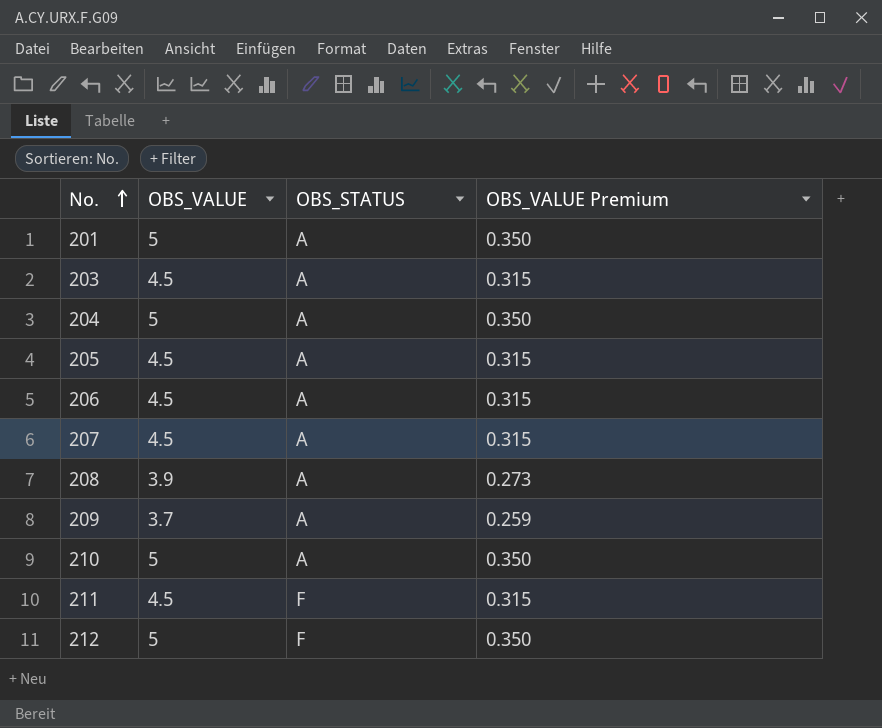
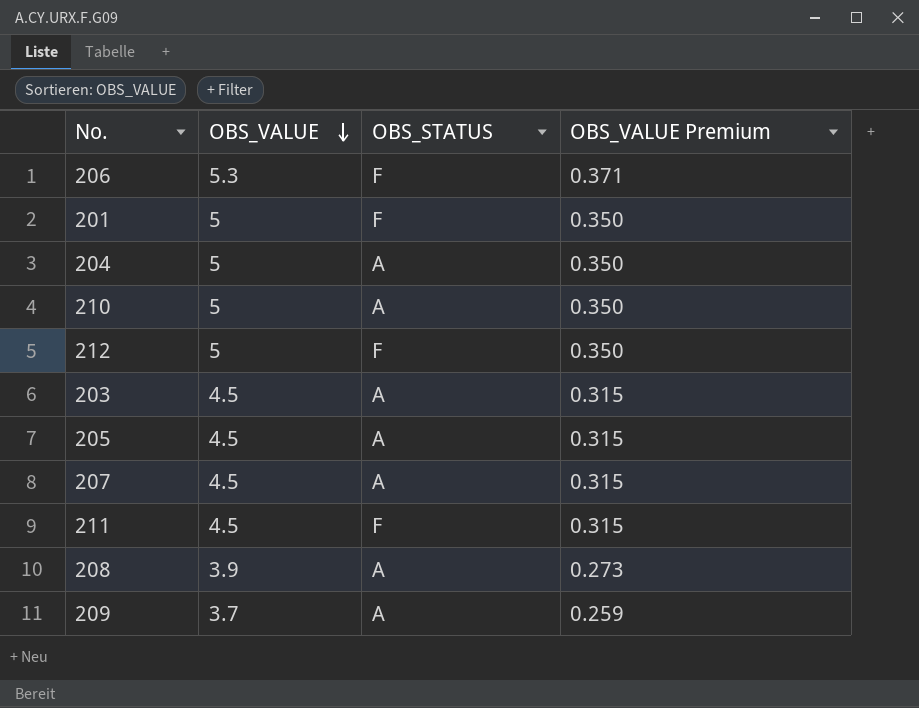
row order: No. ascending -> OBS_VALUE descending
206 | OBS_VALUE: 4.5 -> 5.3
206 | OBS_STATUS: A -> F
206 | OBS_VALUE Premium: 0.315 -> 0.371
201 | OBS_STATUS: A -> F

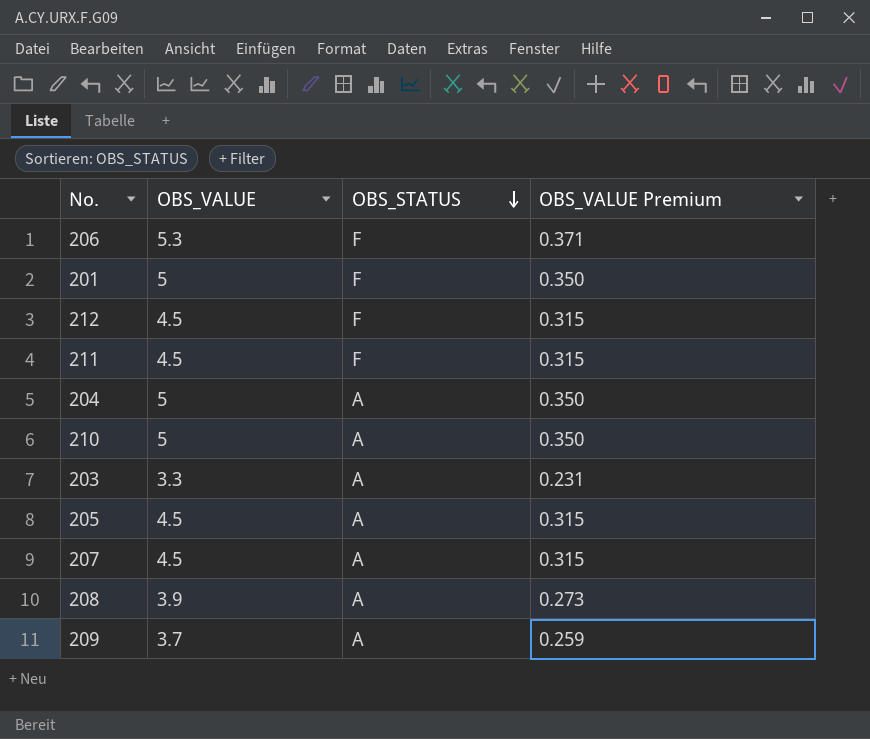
row order: OBS_VALUE descending -> OBS_STATUS descending
212 | OBS_VALUE: 5 -> 4.5
212 | OBS_VALUE Premium: 0.350 -> 0.315
203 | OBS_VALUE: 4.5 -> 3.3
203 | OBS_VALUE Premium: 0.315 -> 0.231

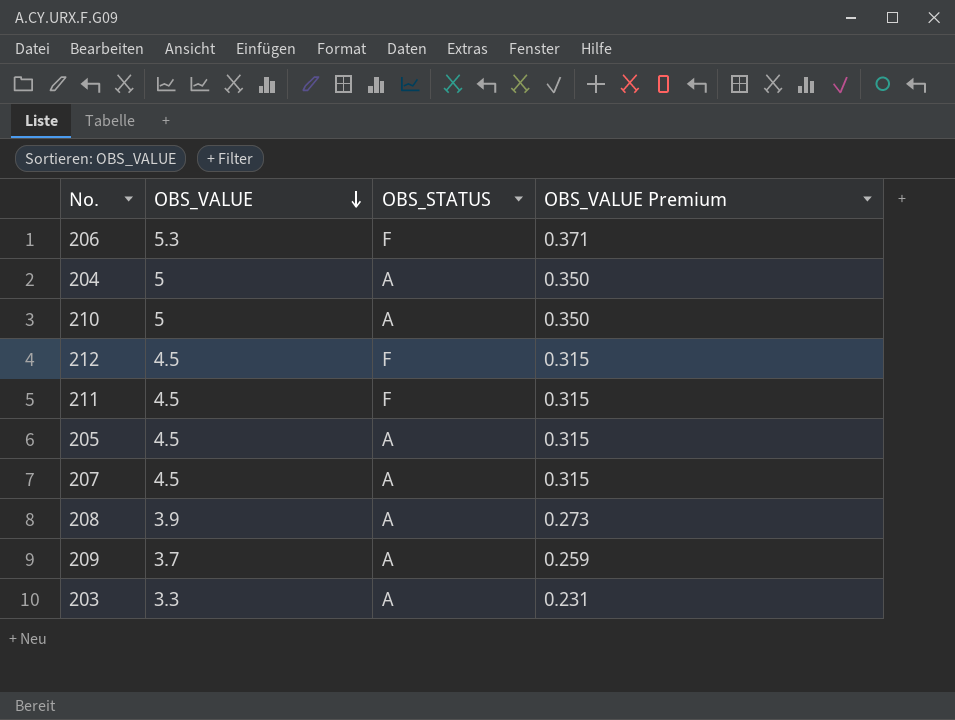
row order: OBS_STATUS descending -> OBS_VALUE descending
row 201: 5 | F | 0.350 -> none

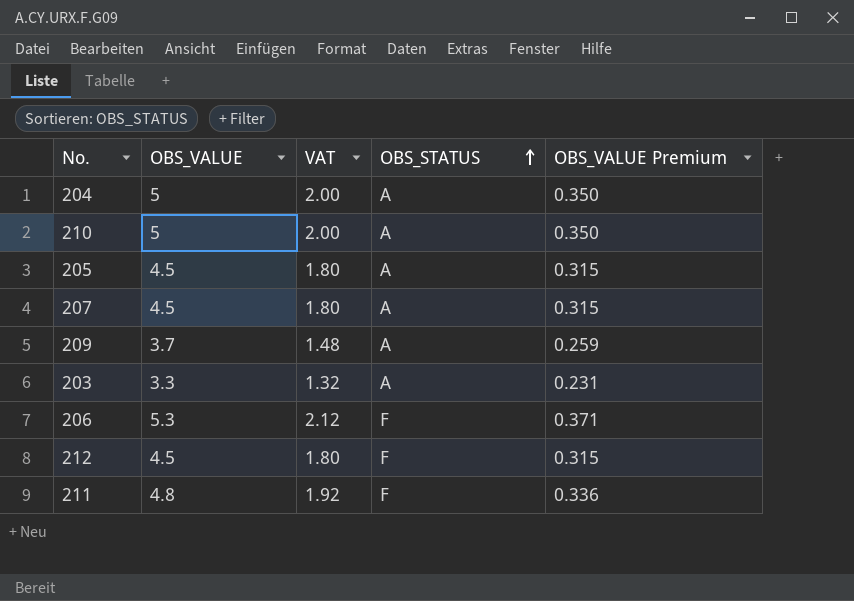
row order: OBS_VALUE descending -> OBS_STATUS ascending
column VAT | formula: none -> [OBS_VALUE] * 0.4
row 208: 3.9 | A | 0.273 -> none
211 | OBS_VALUE: 4.5 -> 4.8
211 | OBS_VALUE Premium: 0.315 -> 0.336

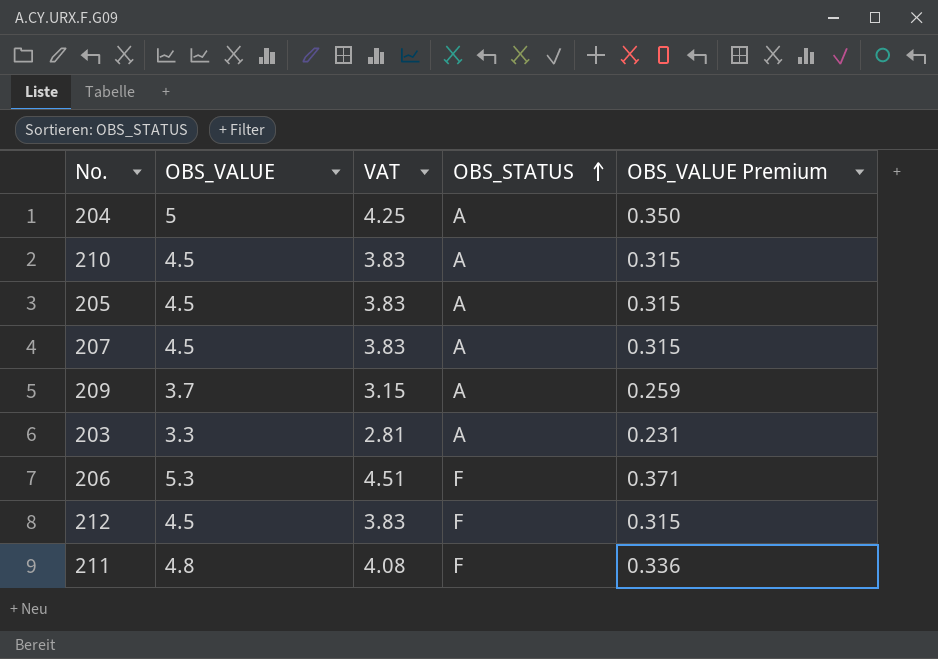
column VAT | formula: [OBS_VALUE] * 0.4 -> [OBS_VALUE] * 0.85
210 | OBS_VALUE: 5 -> 4.5
210 | OBS_VALUE Premium: 0.350 -> 0.315

